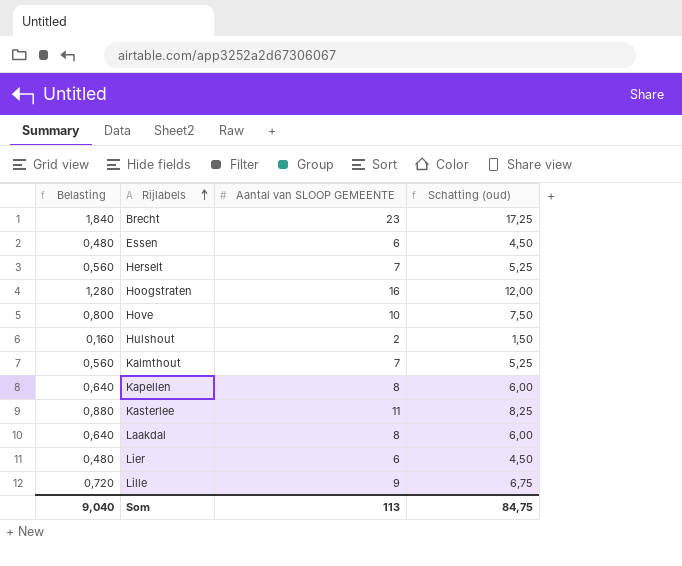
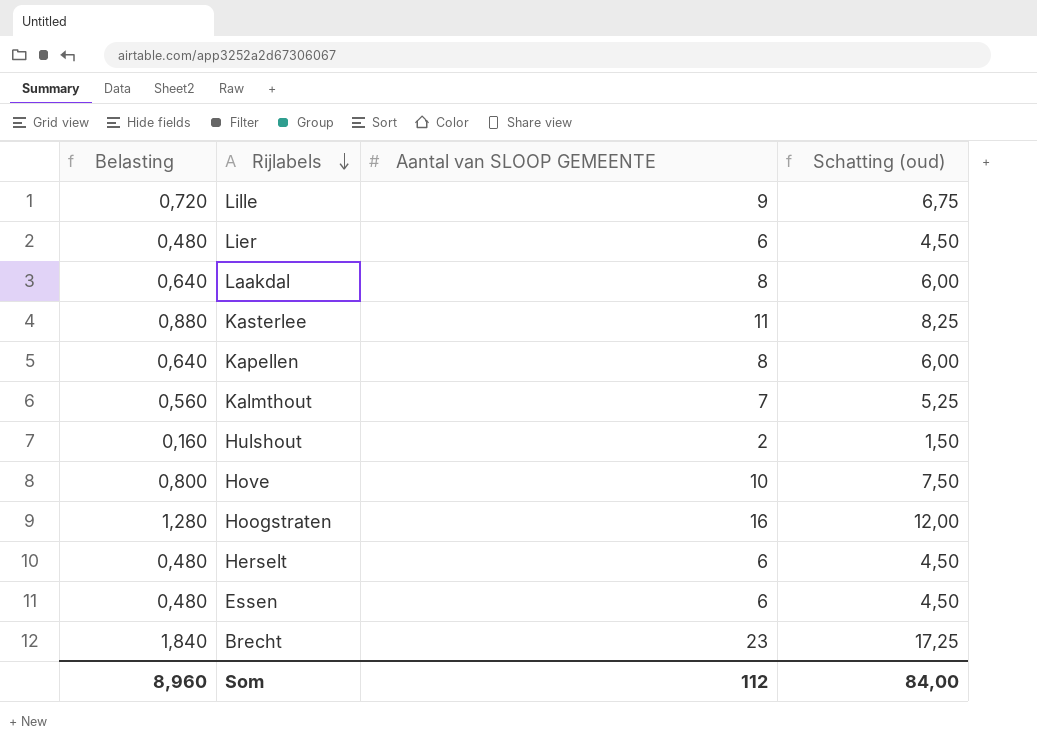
row order: Rijlabels ascending -> Rijlabels descending
Herselt | Belasting: 0,560 -> 0,480
Herselt | Aantal van SLOOP GEMEENTE: 7 -> 6
Herselt | Schatting (oud): 5,25 -> 4,50
Som | Belasting: 9,040 -> 8,960
Som | Aantal van SLOOP GEMEENTE: 113 -> 112
Som | Schatting (oud): 84,75 -> 84,00

